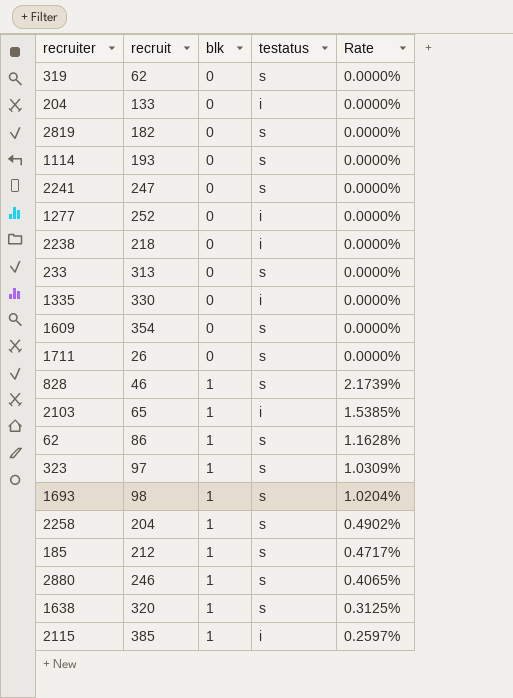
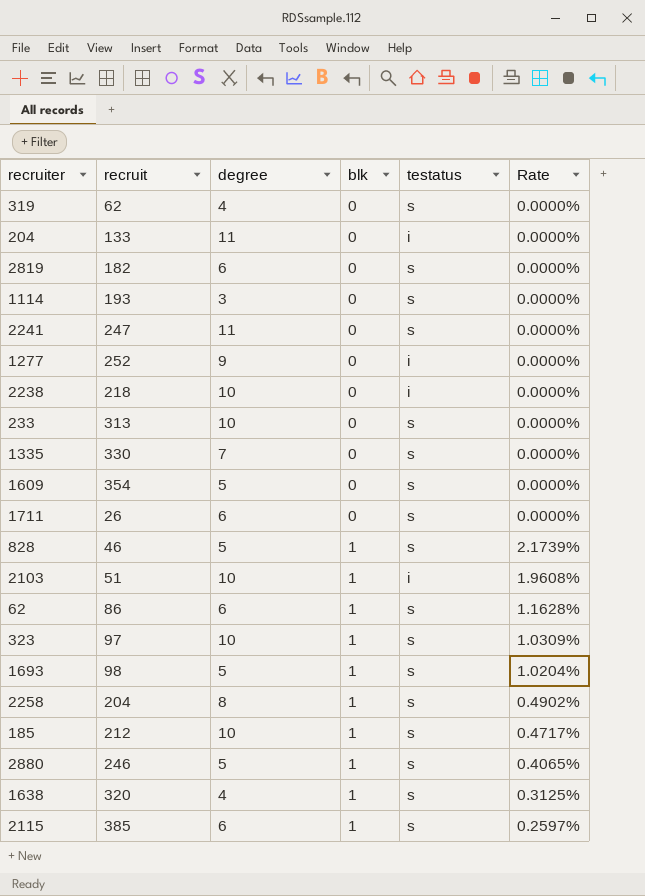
column degree | position: none -> 3
1335 | testatus: i -> s
2103 | recruit: 65 -> 51
2103 | Rate: 1.5385% -> 1.9608%
2115 | testatus: i -> s

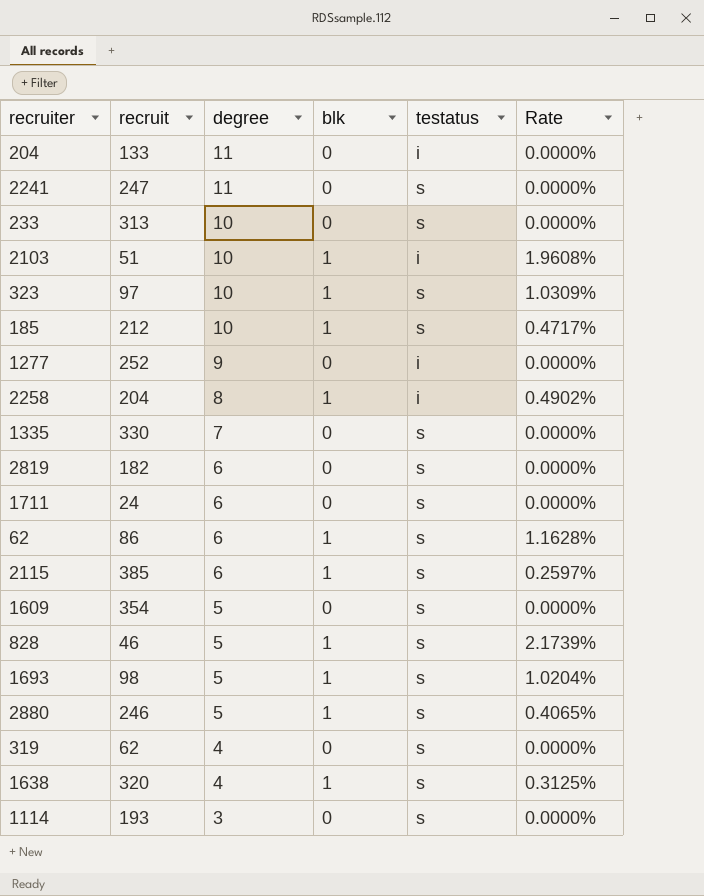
row order: blk ascending -> degree descending
row 2238: 218 | 10 | 0 | i | 0.0000% -> none
2258 | testatus: s -> i
1711 | recruit: 26 -> 24

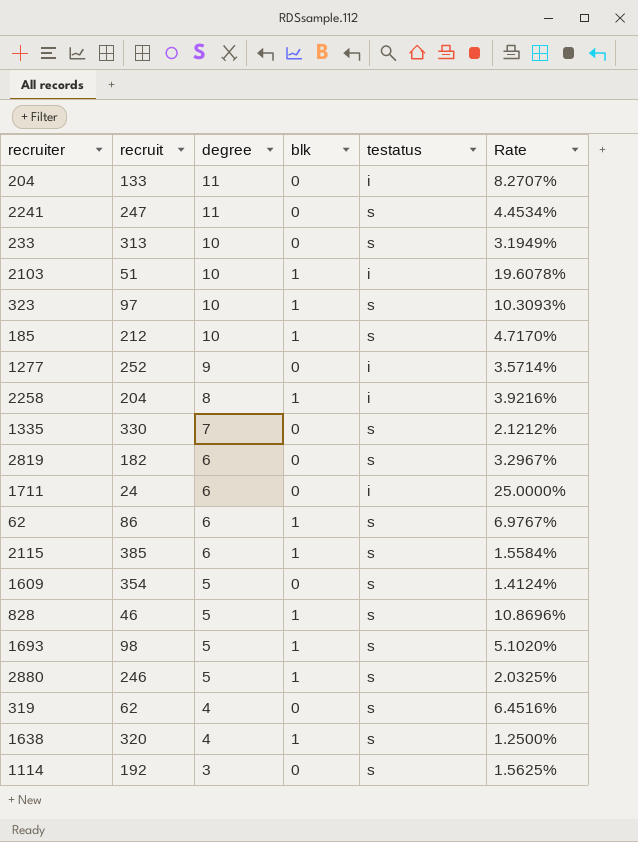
column Rate | formula: [blk] / [recruit] -> [degree] / [recruit]
1711 | testatus: s -> i
1114 | recruit: 193 -> 192

